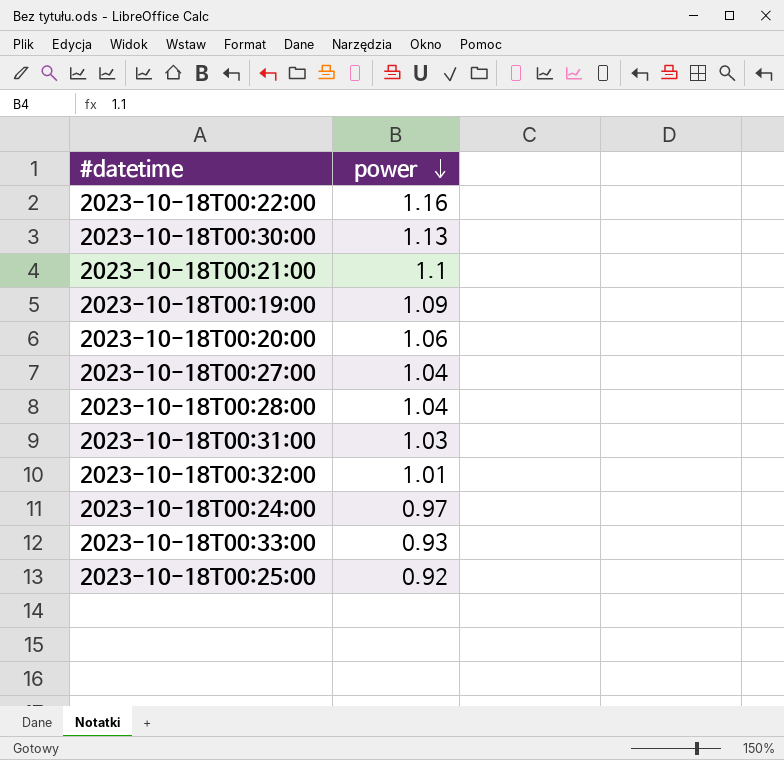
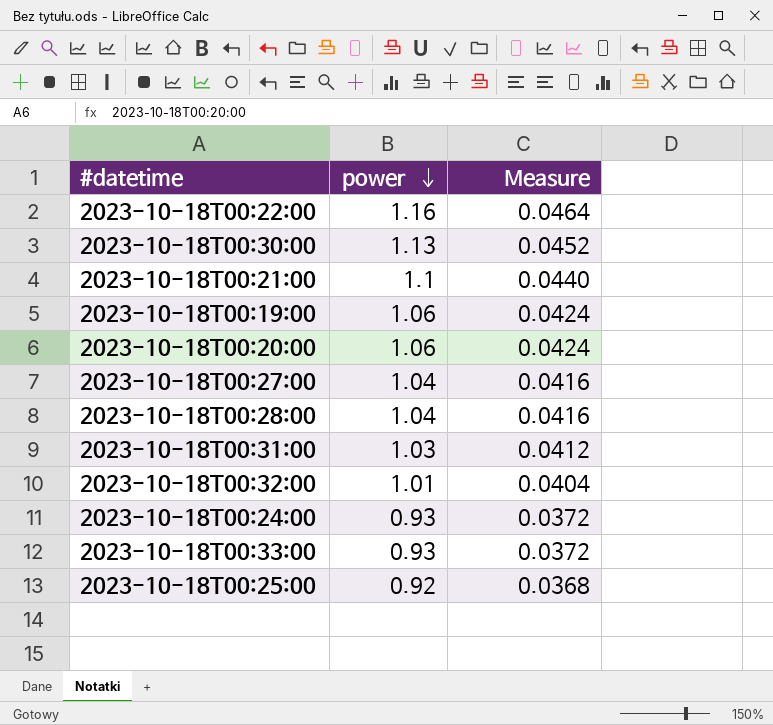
column Measure | formula: none -> [power] * 0.04
2023-10-18T00:19:00 | power: 1.09 -> 1.06
2023-10-18T00:24:00 | power: 0.97 -> 0.93

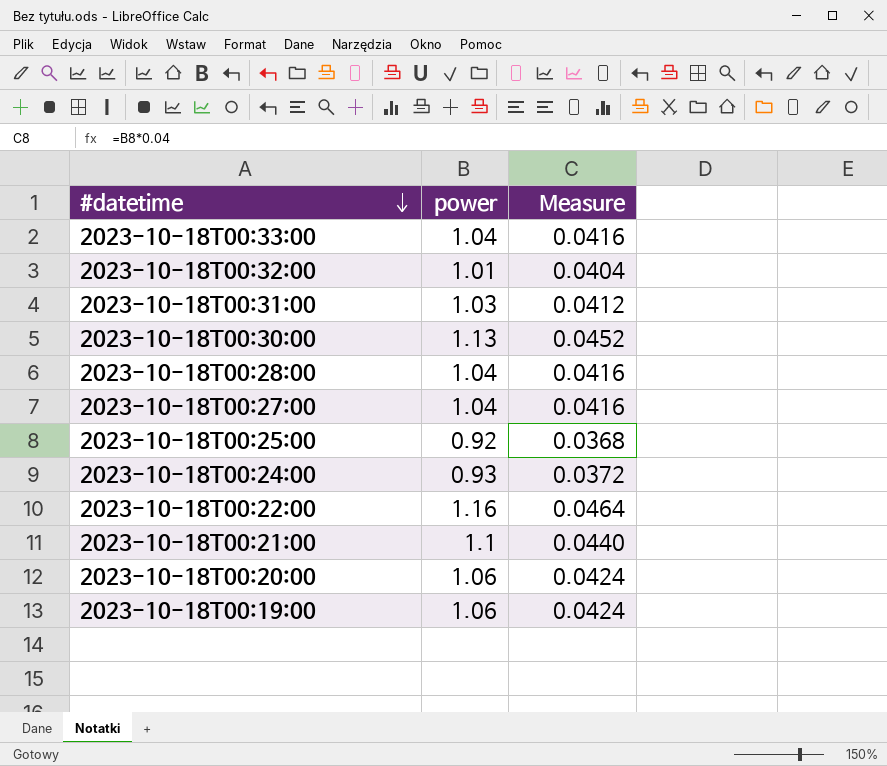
row order: power descending -> #datetime descending
2023-10-18T00:33:00 | power: 0.93 -> 1.04
2023-10-18T00:33:00 | Measure: 0.0372 -> 0.0416

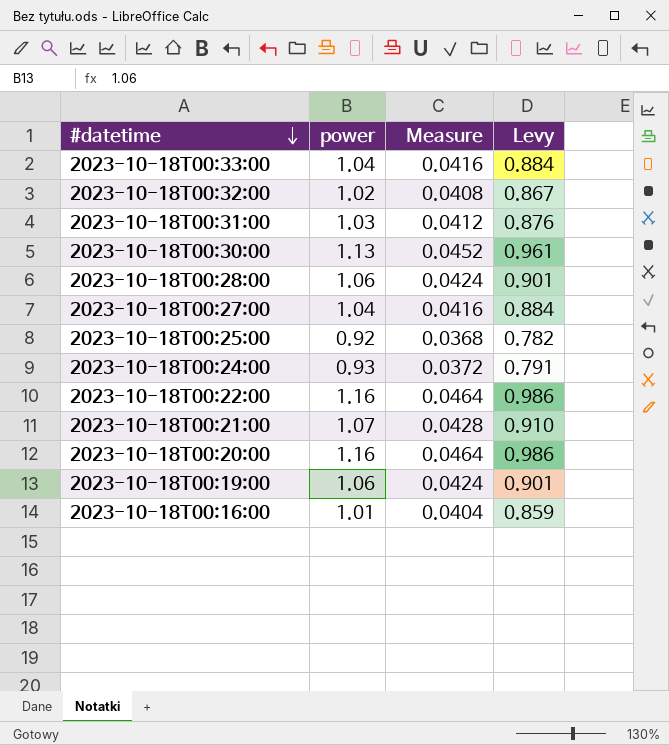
column Levy | formula: none -> [power] * 0.85
2023-10-18T00:32:00 | power: 1.01 -> 1.02
2023-10-18T00:32:00 | Measure: 0.0404 -> 0.0408
2023-10-18T00:28:00 | power: 1.04 -> 1.06
2023-10-18T00:28:00 | Measure: 0.0416 -> 0.0424
2023-10-18T00:21:00 | power: 1.1 -> 1.07
2023-10-18T00:21:00 | Measure: 0.0440 -> 0.0428
2023-10-18T00:20:00 | power: 1.06 -> 1.16
2023-10-18T00:20:00 | Measure: 0.0424 -> 0.0464
row 2023-10-18T00:16:00: none -> 1.01 | 0.0404 | 0.859

